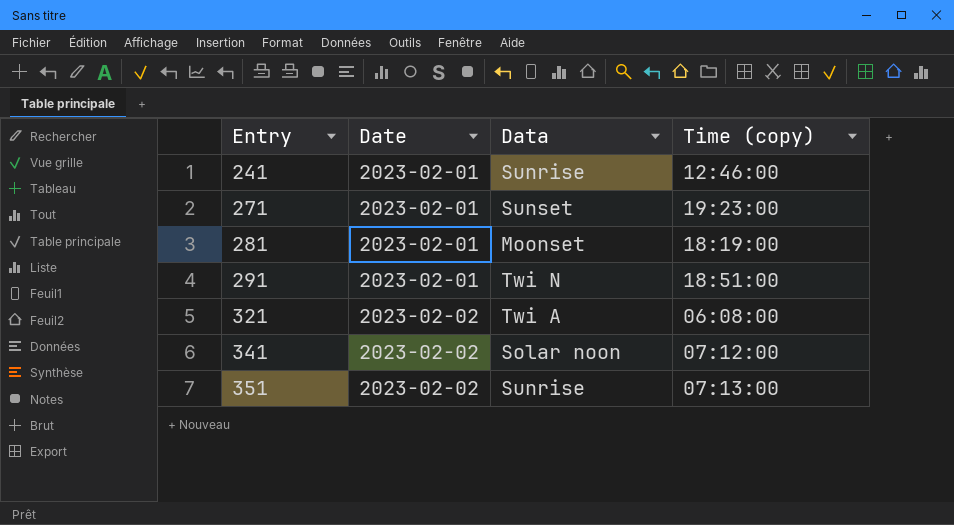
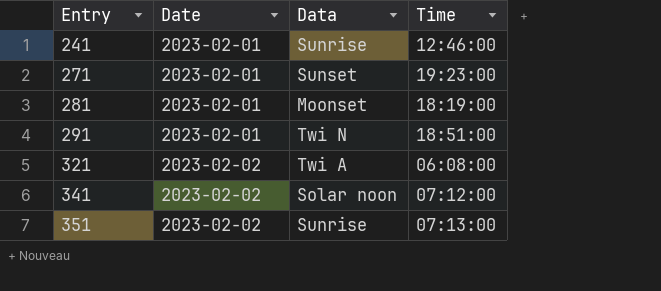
column name: Time (copy) -> Time

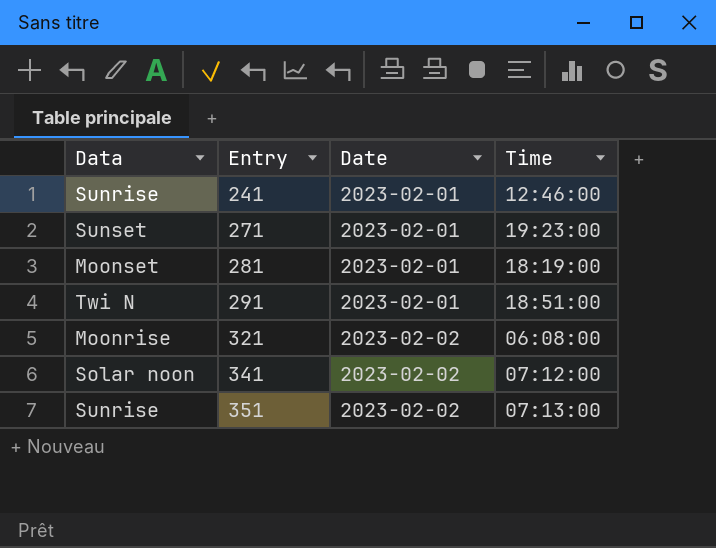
column Data | position: 3 -> 1
321 | Data: Twi A -> Moonrise

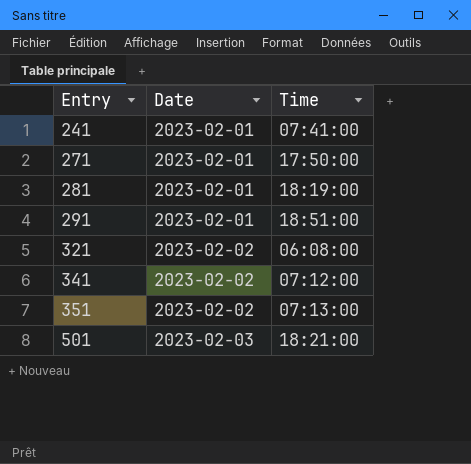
column Data | position: 1 -> none
241 | Time: 12:46:00 -> 07:41:00
271 | Time: 19:23:00 -> 17:50:00
row 501: none -> 2023-02-03 | 18:21:00

